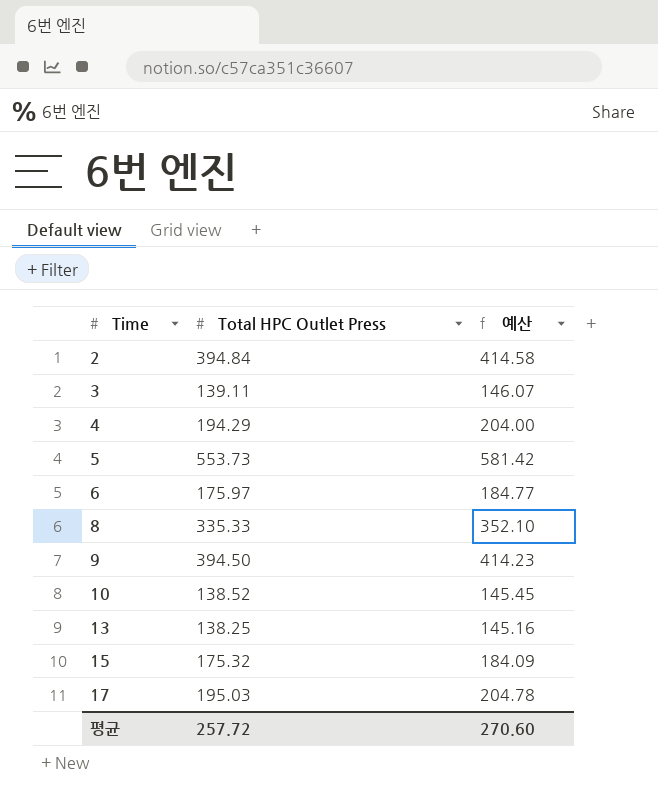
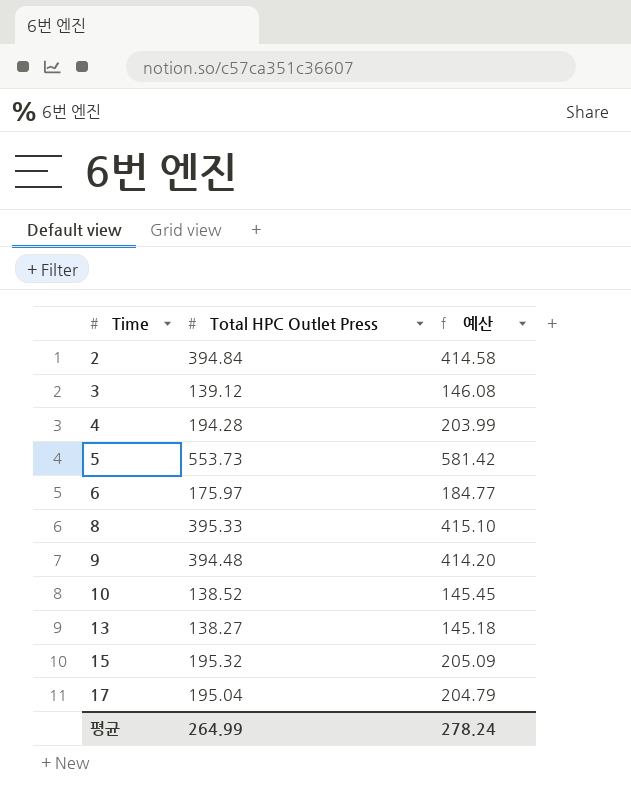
3 | Total HPC Outlet Press: 139.11 -> 139.12
3 | 예산: 146.07 -> 146.08
4 | Total HPC Outlet Press: 194.29 -> 194.28
4 | 예산: 204.00 -> 203.99
8 | Total HPC Outlet Press: 335.33 -> 395.33
8 | 예산: 352.10 -> 415.10
9 | Total HPC Outlet Press: 394.50 -> 394.48
9 | 예산: 414.23 -> 414.20
13 | Total HPC Outlet Press: 138.25 -> 138.27
13 | 예산: 145.16 -> 145.18
15 | Total HPC Outlet Press: 175.32 -> 195.32
15 | 예산: 184.09 -> 205.09
17 | Total HPC Outlet Press: 195.03 -> 195.04
17 | 예산: 204.78 -> 204.79
평균 | Total HPC Outlet Press: 257.72 -> 264.99
평균 | 예산: 270.60 -> 278.24

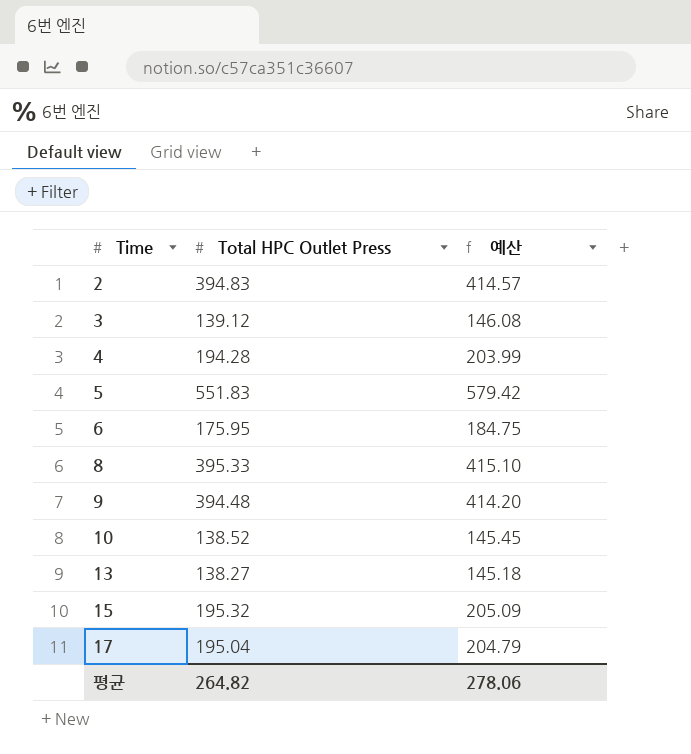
2 | Total HPC Outlet Press: 394.84 -> 394.83
2 | 예산: 414.58 -> 414.57
5 | Total HPC Outlet Press: 553.73 -> 551.83
5 | 예산: 581.42 -> 579.42
6 | Total HPC Outlet Press: 175.97 -> 175.95
6 | 예산: 184.77 -> 184.75
평균 | Total HPC Outlet Press: 264.99 -> 264.82
평균 | 예산: 278.24 -> 278.06

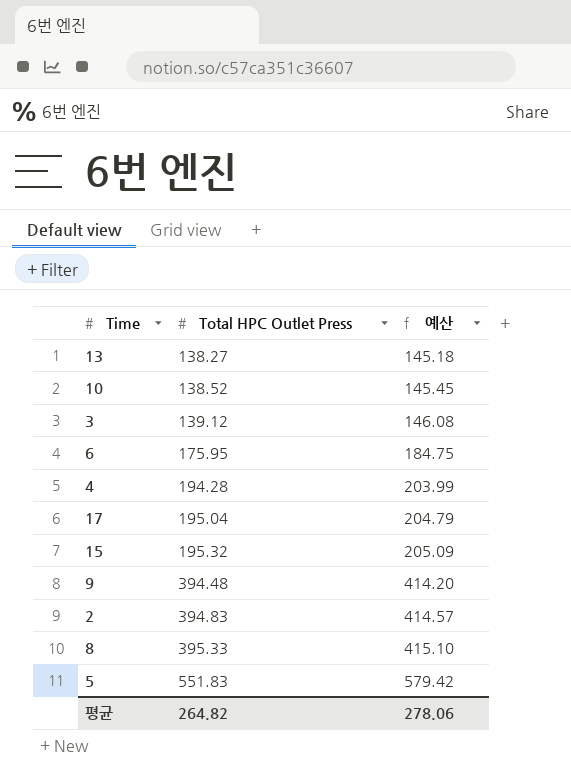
row order: Time ascending -> Total HPC Outlet Press ascending

